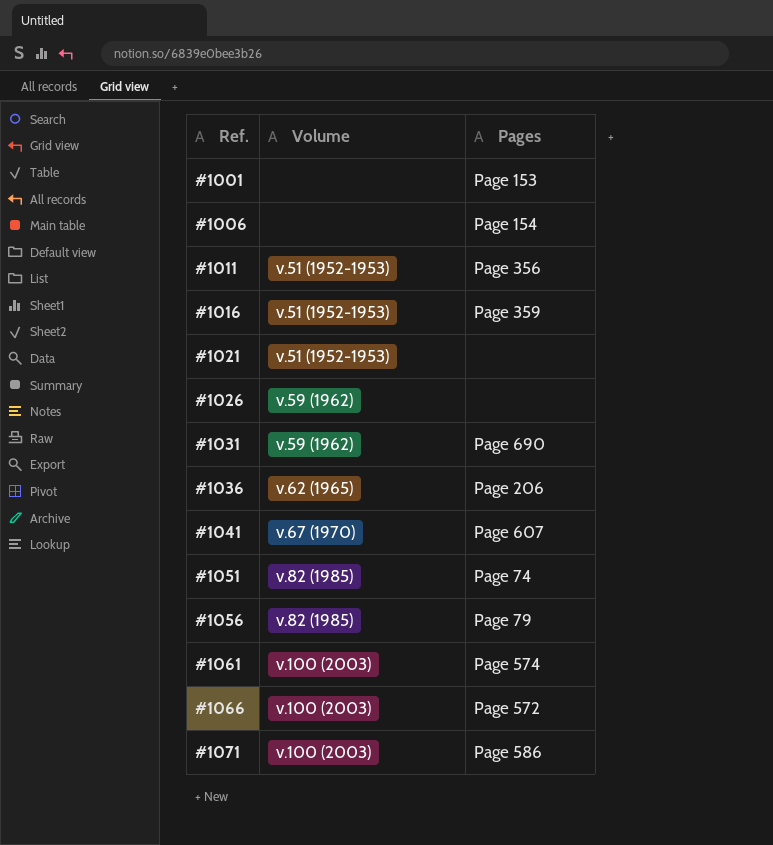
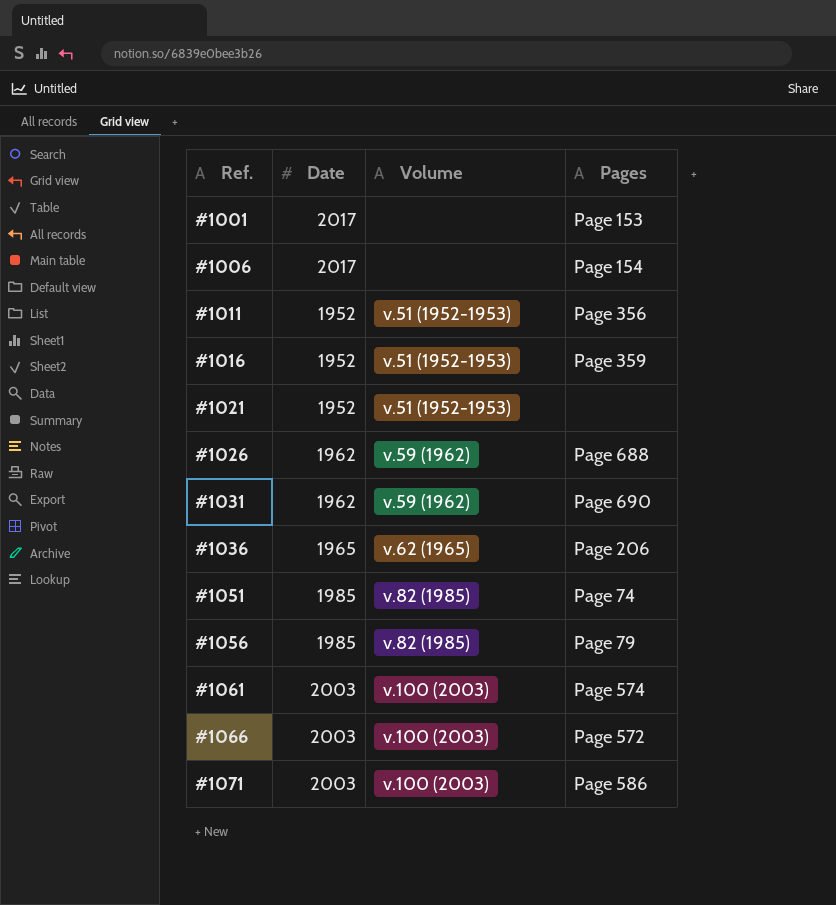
column Date | position: none -> 2
row #1041: v.67 (1970) | Page 607 -> none
#1026 | Pages: none -> Page 688

